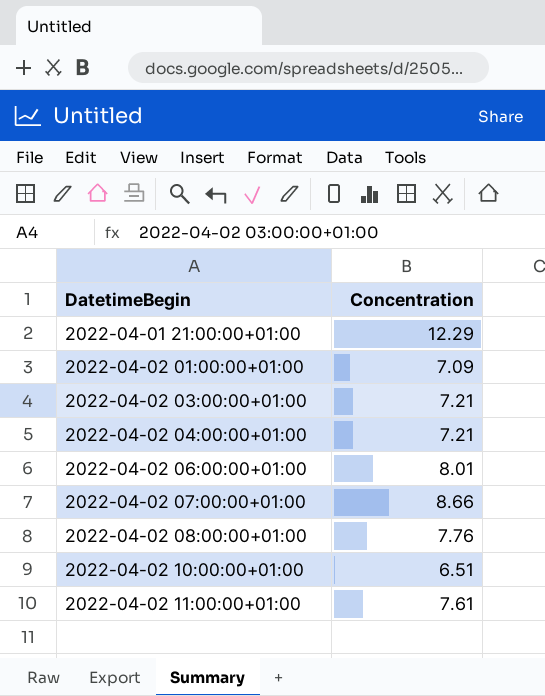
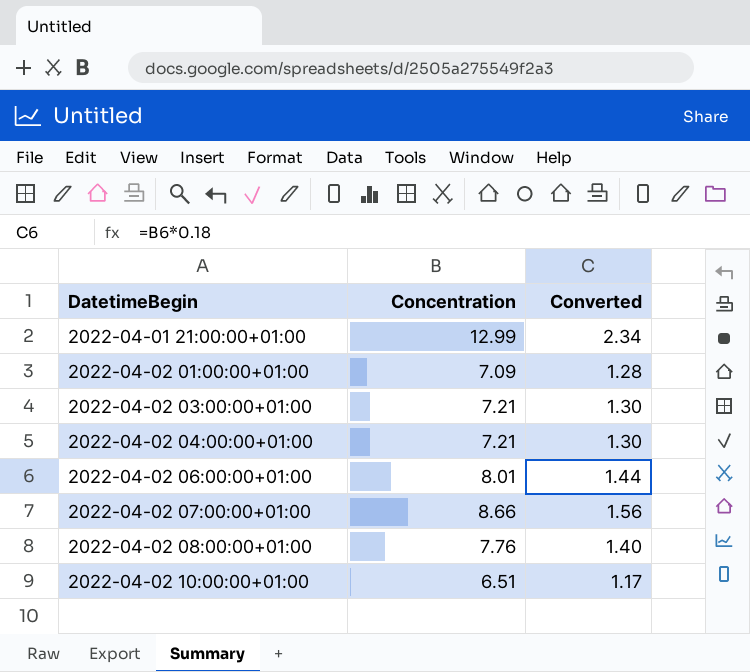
column Converted | formula: none -> [Concentration] * 0.18
row 2022-04-02 11:00:00+01:00: 7.61 -> none
2022-04-01 21:00:00+01:00 | Concentration: 12.29 -> 12.99

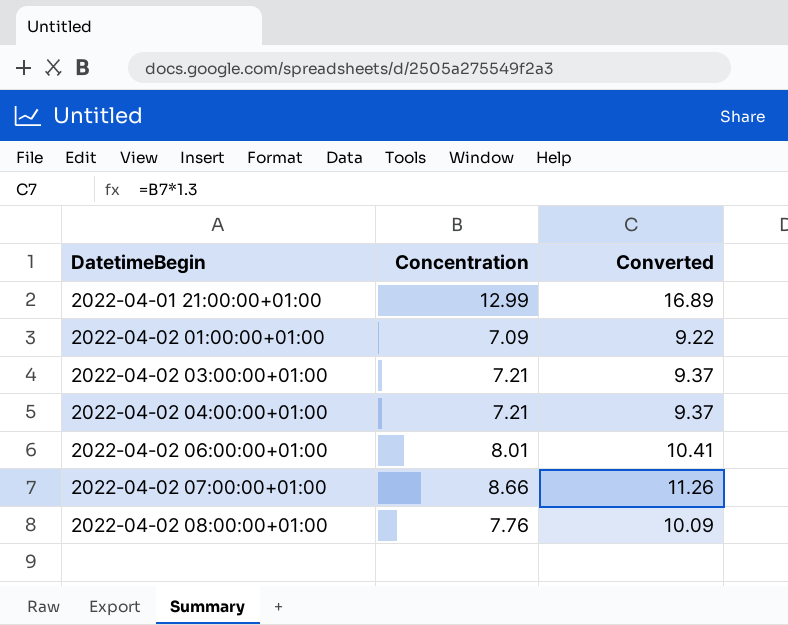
column Converted | formula: [Concentration] * 0.18 -> [Concentration] * 1.3
row 2022-04-02 10:00:00+01:00: 6.51 | 1.17 -> none

